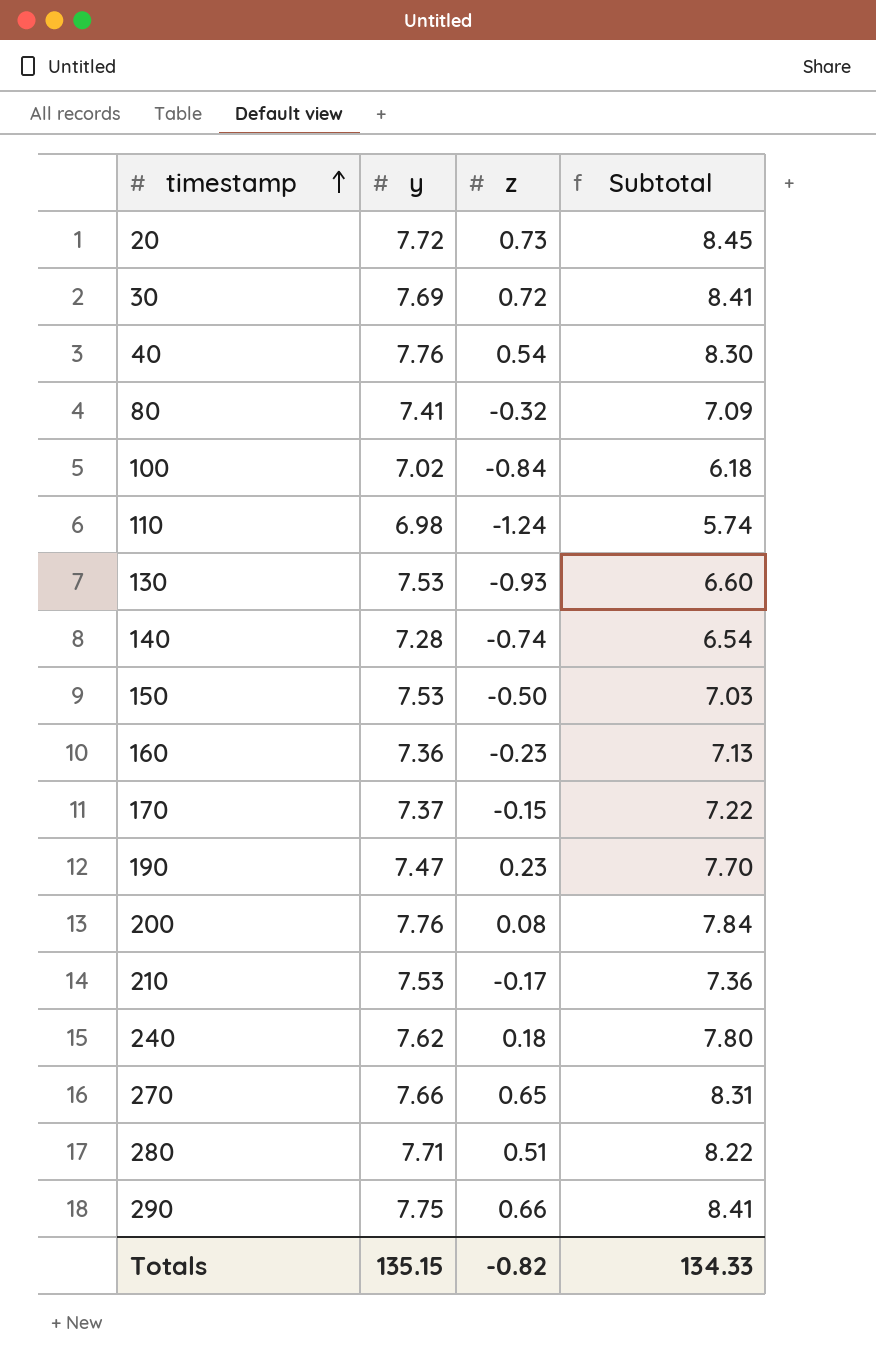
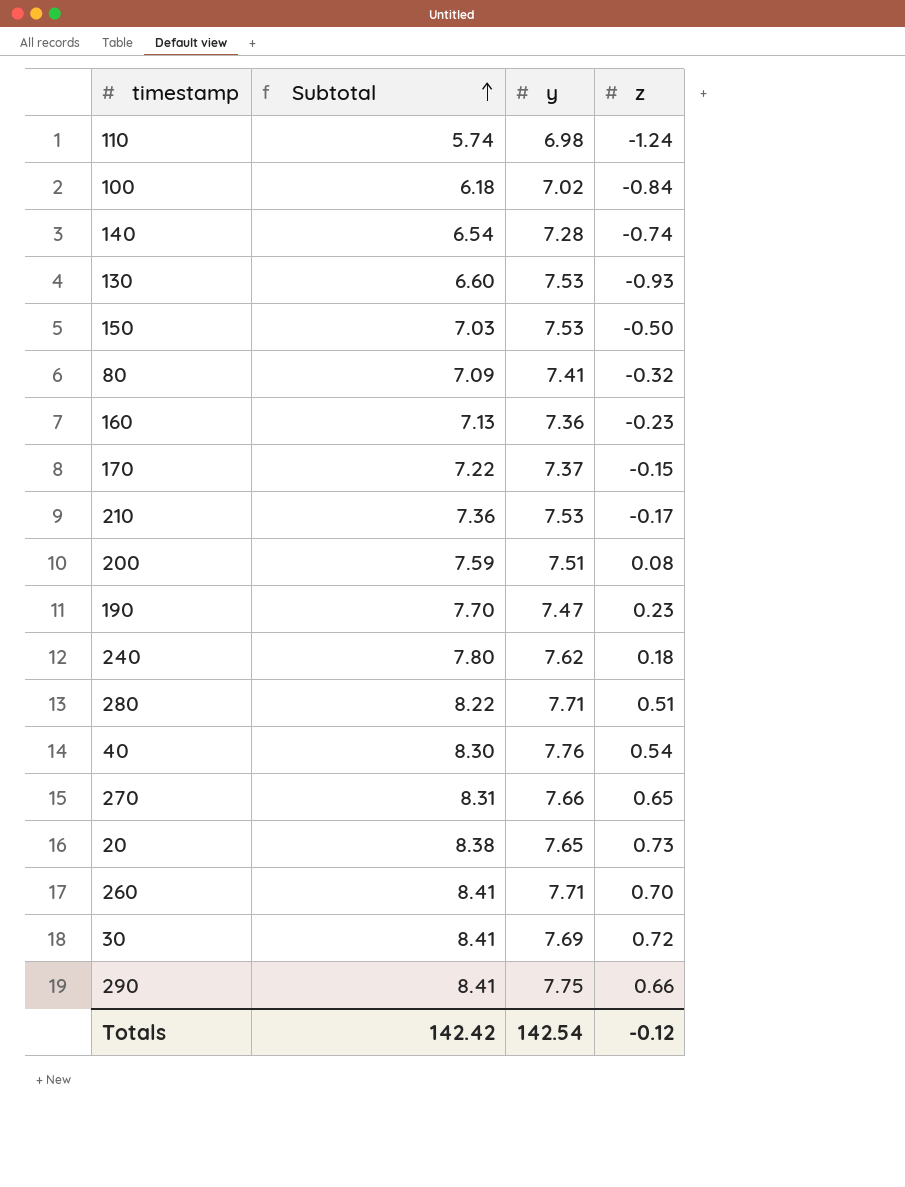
row order: timestamp ascending -> Subtotal ascending
column Subtotal | position: 4 -> 2
200 | Subtotal: 7.84 -> 7.59
200 | y: 7.76 -> 7.51
20 | Subtotal: 8.45 -> 8.38
20 | y: 7.72 -> 7.65
row 260: none -> 8.41 | 7.71 | 0.70
Totals | Subtotal: 134.33 -> 142.42
Totals | y: 135.15 -> 142.54
Totals | z: -0.82 -> -0.12

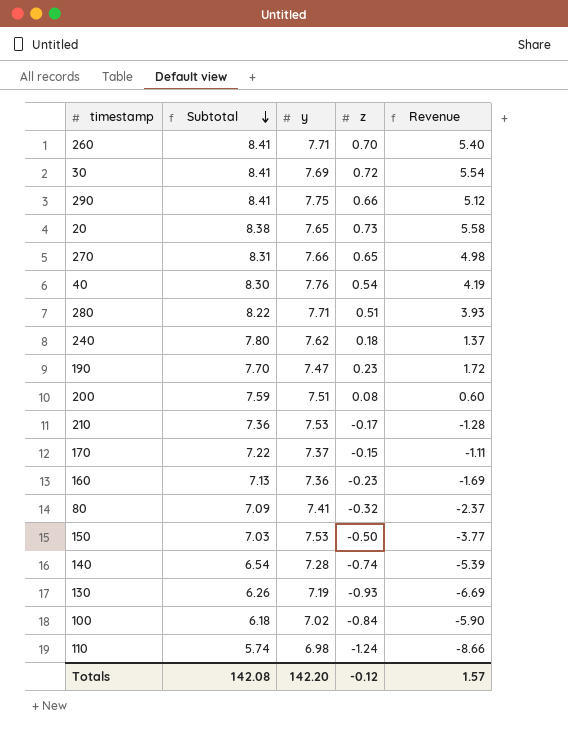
row order: Subtotal ascending -> Subtotal descending
column Revenue | formula: none -> [y] * [z]
130 | Subtotal: 6.60 -> 6.26
130 | y: 7.53 -> 7.19
Totals | Subtotal: 142.42 -> 142.08
Totals | y: 142.54 -> 142.20

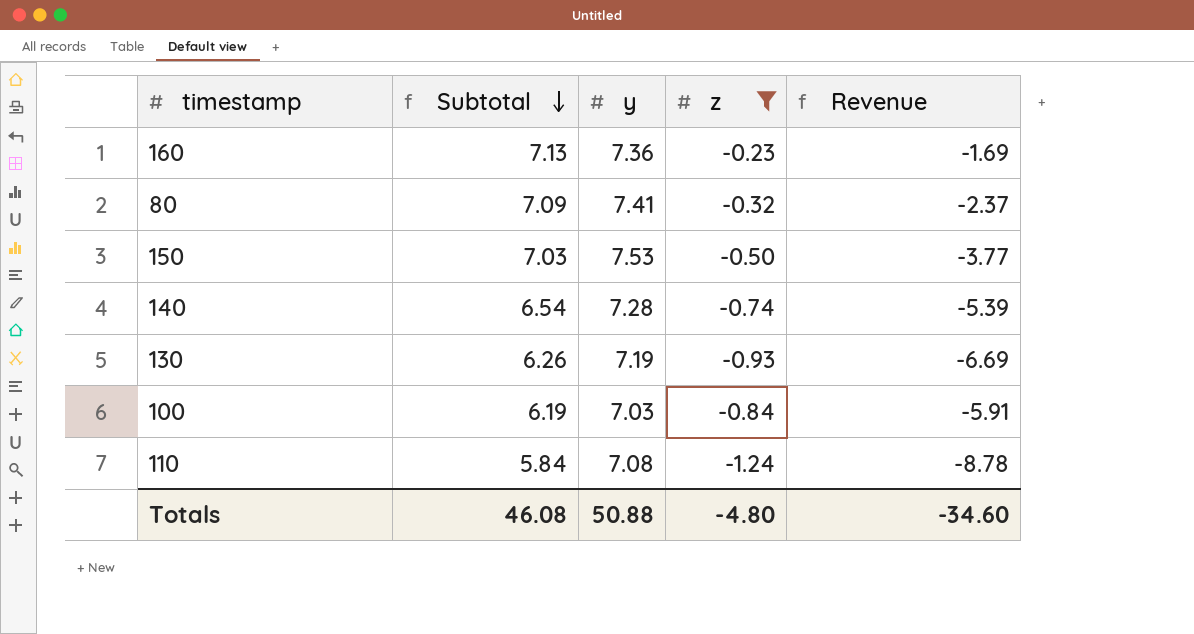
filter: none -> z <= -0.23
100 | Subtotal: 6.18 -> 6.19
100 | y: 7.02 -> 7.03
100 | Revenue: -5.90 -> -5.91
110 | Subtotal: 5.74 -> 5.84
110 | y: 6.98 -> 7.08
110 | Revenue: -8.66 -> -8.78
Totals | Subtotal: 142.08 -> 46.08
Totals | y: 142.20 -> 50.88
Totals | z: -0.12 -> -4.80
Totals | Revenue: 1.57 -> -34.60

